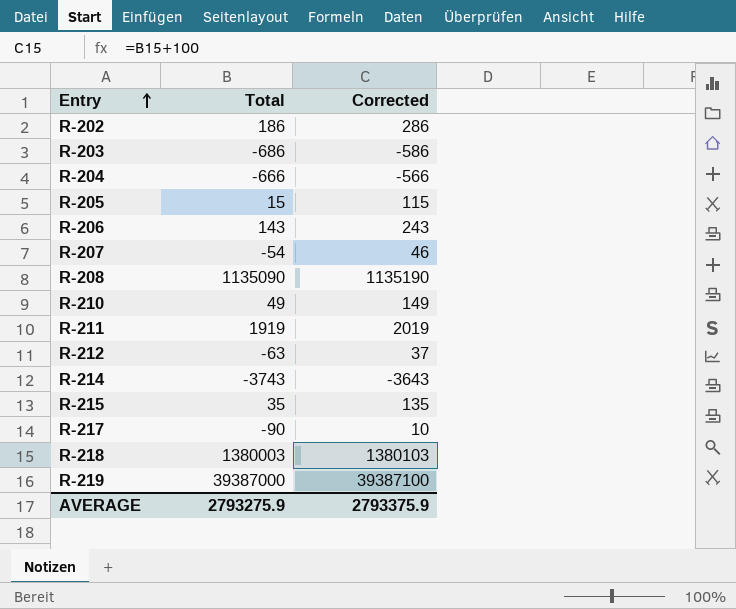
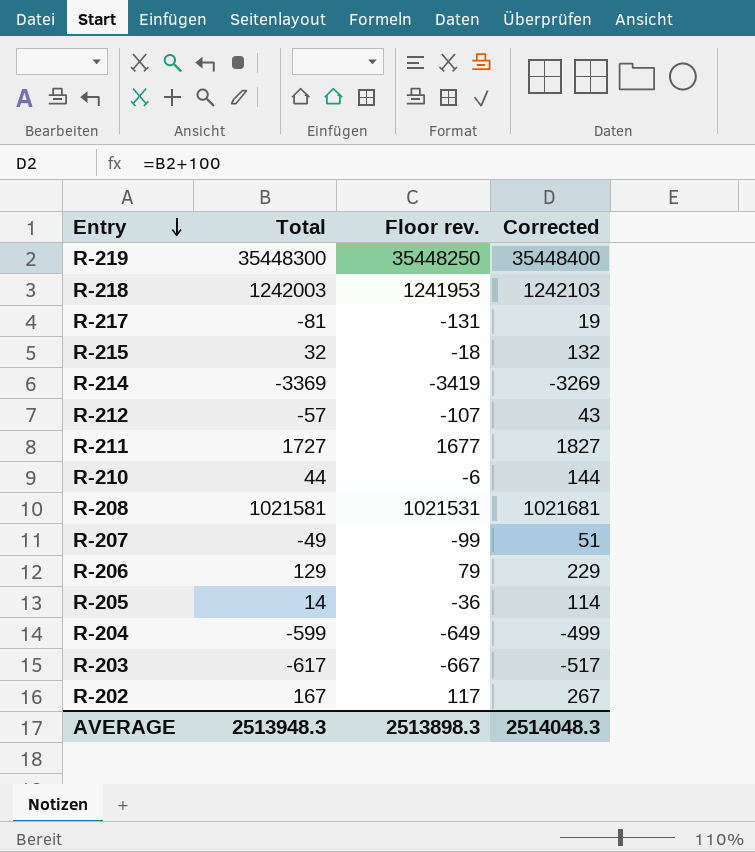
row order: Entry ascending -> Entry descending
column Floor rev. | formula: none -> [Total] - 50
R-219 | Total: 39387000 -> 35448300
R-219 | Corrected: 39387100 -> 35448400
R-218 | Total: 1380003 -> 1242003
R-218 | Corrected: 1380103 -> 1242103
R-217 | Total: -90 -> -81
R-217 | Corrected: 10 -> 19
R-215 | Total: 35 -> 32
R-215 | Corrected: 135 -> 132
R-214 | Total: -3743 -> -3369
R-214 | Corrected: -3643 -> -3269
R-212 | Total: -63 -> -57
R-212 | Corrected: 37 -> 43
R-211 | Total: 1919 -> 1727
R-211 | Corrected: 2019 -> 1827
R-210 | Total: 49 -> 44
R-210 | Corrected: 149 -> 144
R-208 | Total: 1135090 -> 1021581
R-208 | Corrected: 1135190 -> 1021681
R-207 | Total: -54 -> -49
R-207 | Corrected: 46 -> 51
R-206 | Total: 143 -> 129
R-206 | Corrected: 243 -> 229
R-205 | Total: 15 -> 14
R-205 | Corrected: 115 -> 114
R-204 | Total: -666 -> -599
R-204 | Corrected: -566 -> -499
R-203 | Total: -686 -> -617
R-203 | Corrected: -586 -> -517
R-202 | Total: 186 -> 167
R-202 | Corrected: 286 -> 267
AVERAGE | Total: 2793275.9 -> 2513948.3
AVERAGE | Corrected: 2793375.9 -> 2514048.3

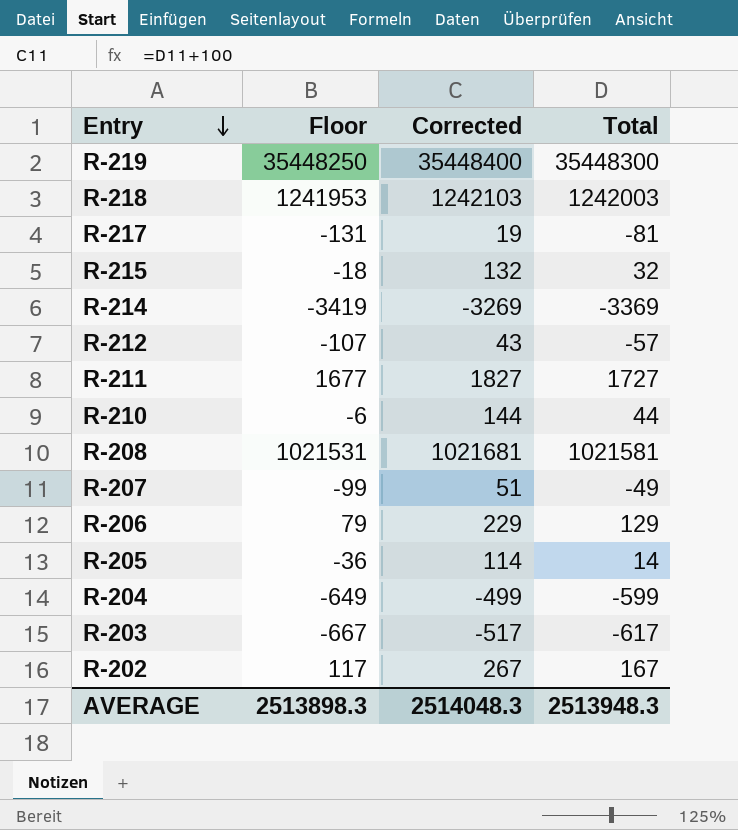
column name: Floor rev. -> Floor
column Total | position: 2 -> 4

